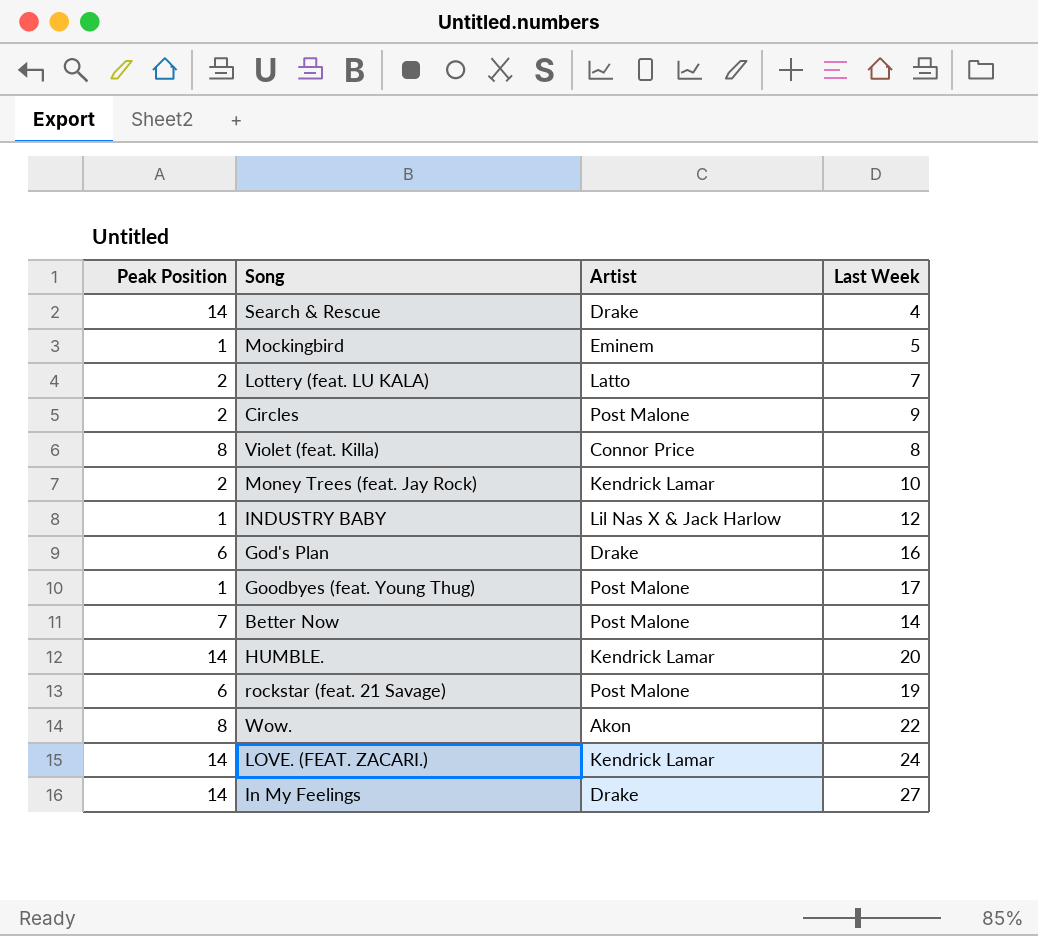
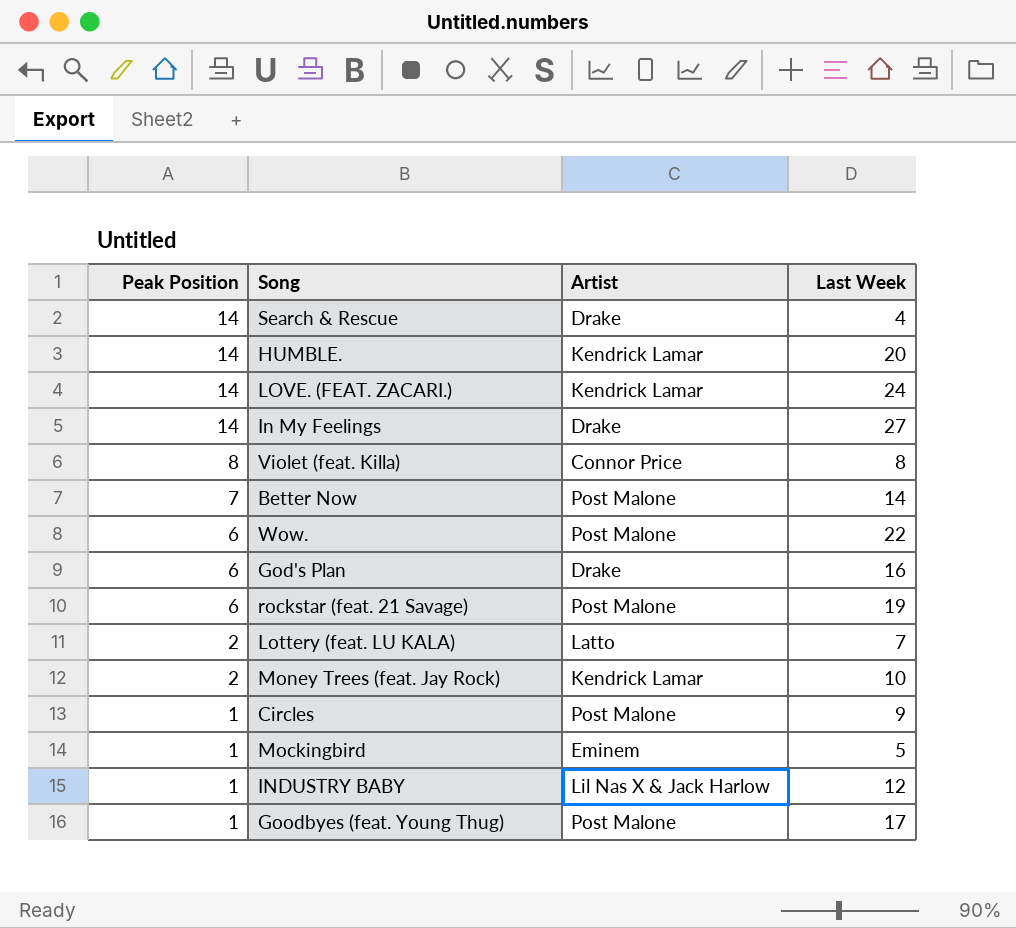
row order: none -> Peak Position descending
Wow. | Peak Position: 8 -> 6
Wow. | Artist: Akon -> Post Malone
Circles | Peak Position: 2 -> 1

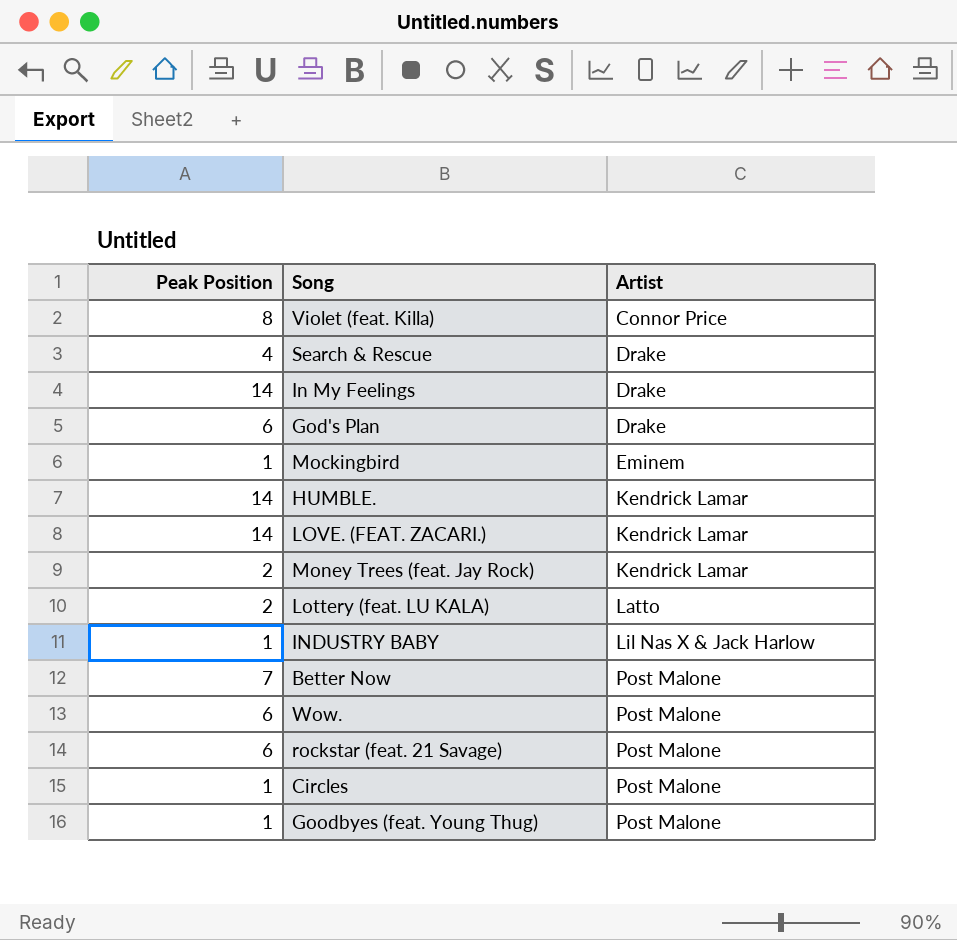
row order: Peak Position descending -> Artist ascending
column Last Week | position: 4 -> none
Search & Rescue | Peak Position: 14 -> 4

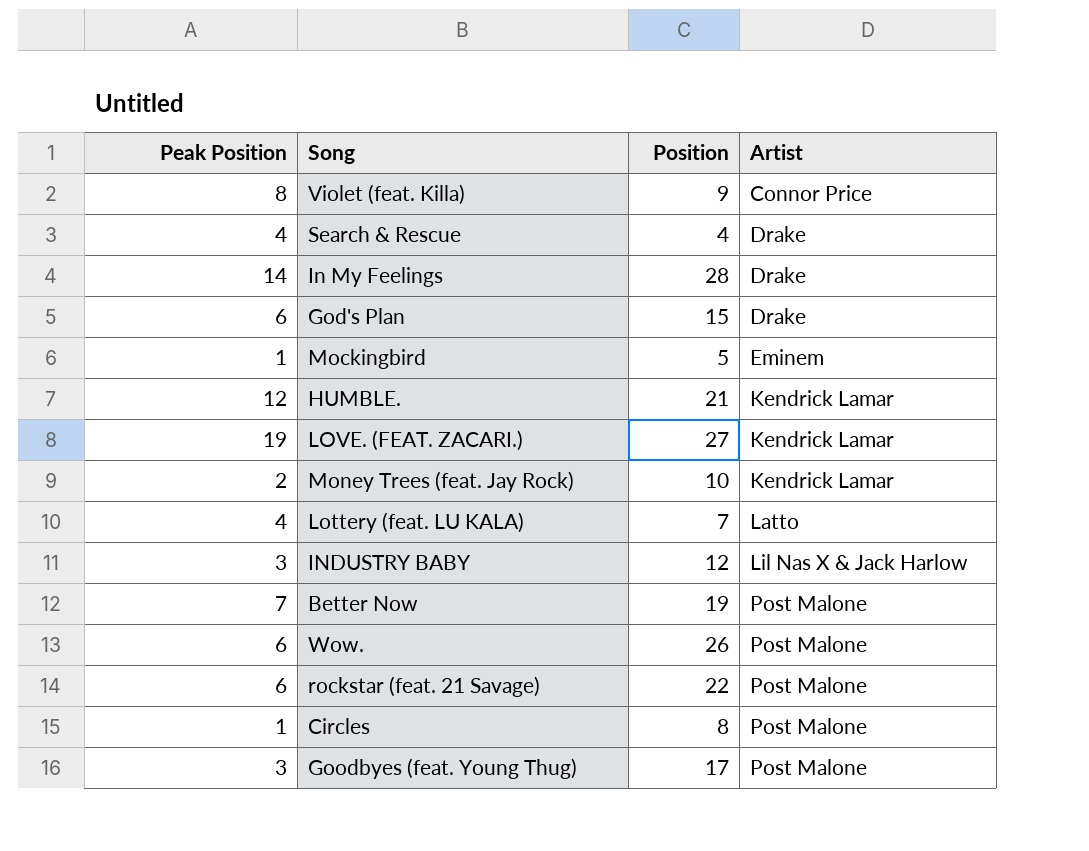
column Position | position: none -> 3
HUMBLE. | Peak Position: 14 -> 12
LOVE. (FEAT. ZACARI.) | Peak Position: 14 -> 19
Lottery (feat. LU KALA) | Peak Position: 2 -> 4
INDUSTRY BABY | Peak Position: 1 -> 3
Goodbyes (feat. Young Thug) | Peak Position: 1 -> 3

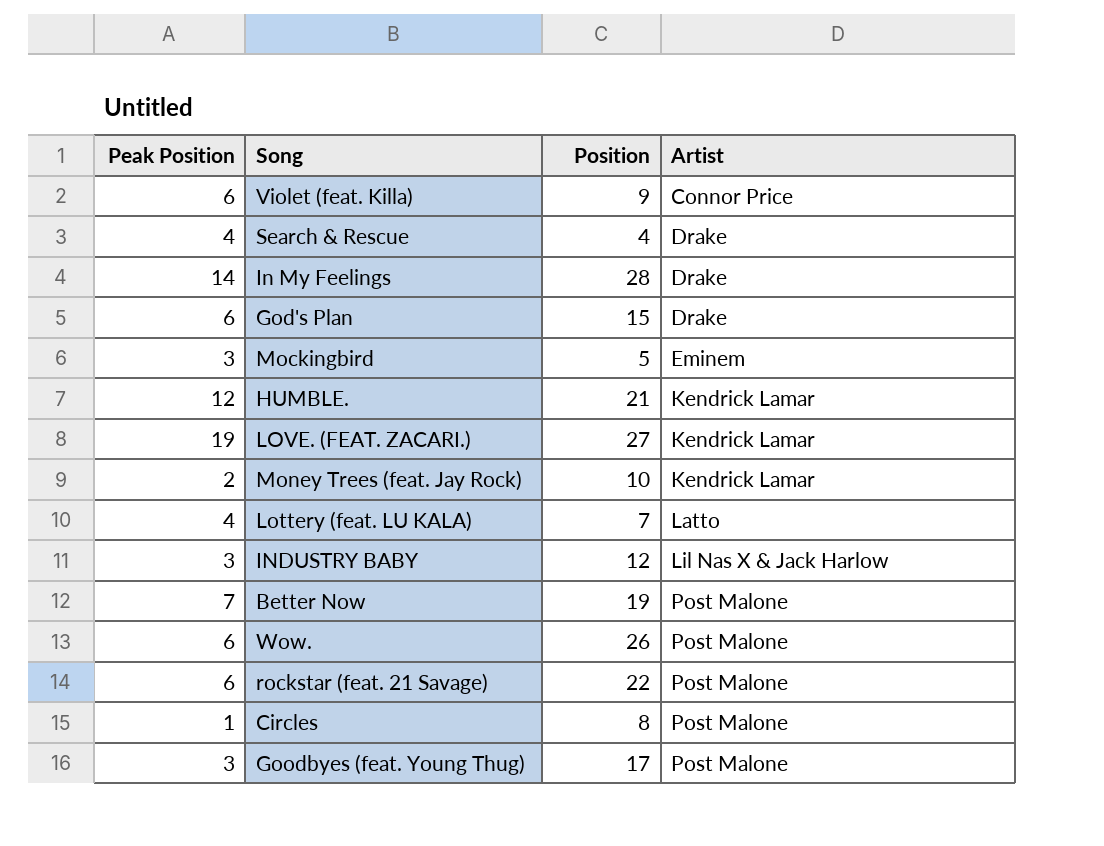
Violet (feat. Killa) | Peak Position: 8 -> 6
Mockingbird | Peak Position: 1 -> 3

